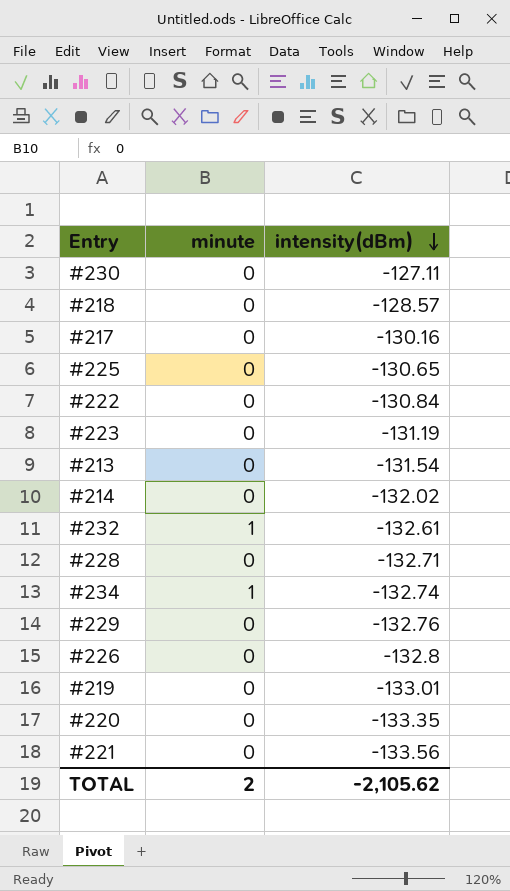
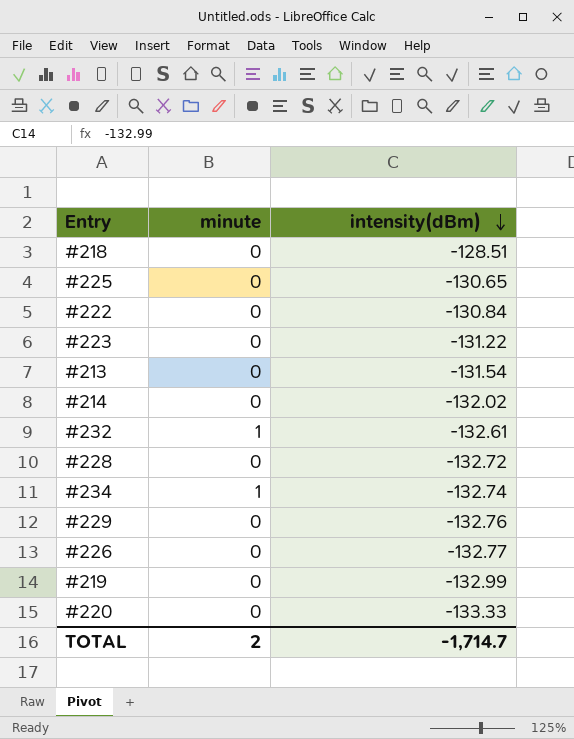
row #230: 0 | -127.11 -> none
row #217: 0 | -130.16 -> none
row #221: 0 | -133.56 -> none
#218 | intensity(dBm): -128.57 -> -128.51
#223 | intensity(dBm): -131.19 -> -131.22
#228 | intensity(dBm): -132.71 -> -132.72
#226 | intensity(dBm): -132.8 -> -132.77
#219 | intensity(dBm): -133.01 -> -132.99
#220 | intensity(dBm): -133.35 -> -133.33
TOTAL | intensity(dBm): -2,105.62 -> -1,714.7

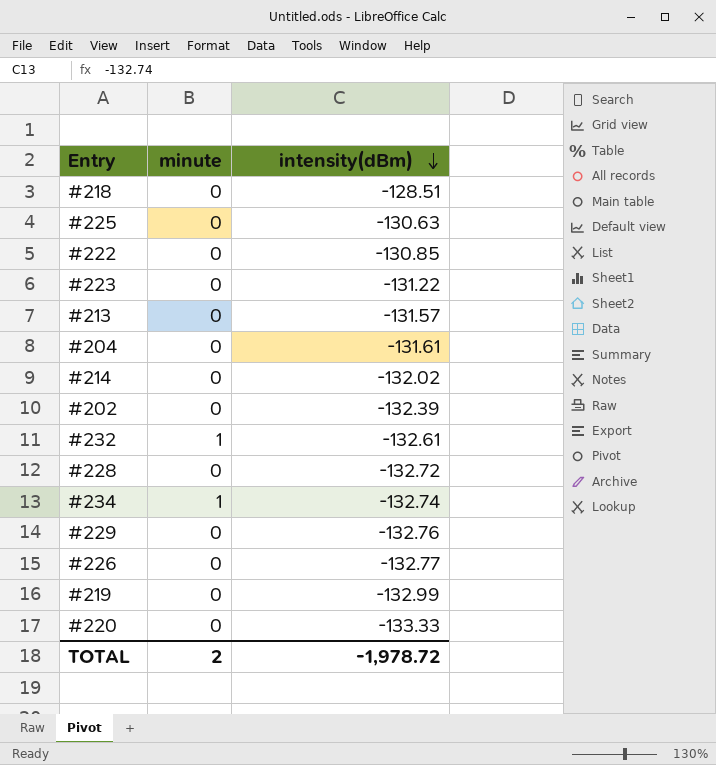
#225 | intensity(dBm): -130.65 -> -130.63
#222 | intensity(dBm): -130.84 -> -130.85
#213 | intensity(dBm): -131.54 -> -131.57
row #204: none -> 0 | -131.61
row #202: none -> 0 | -132.39
TOTAL | intensity(dBm): -1,714.7 -> -1,978.72

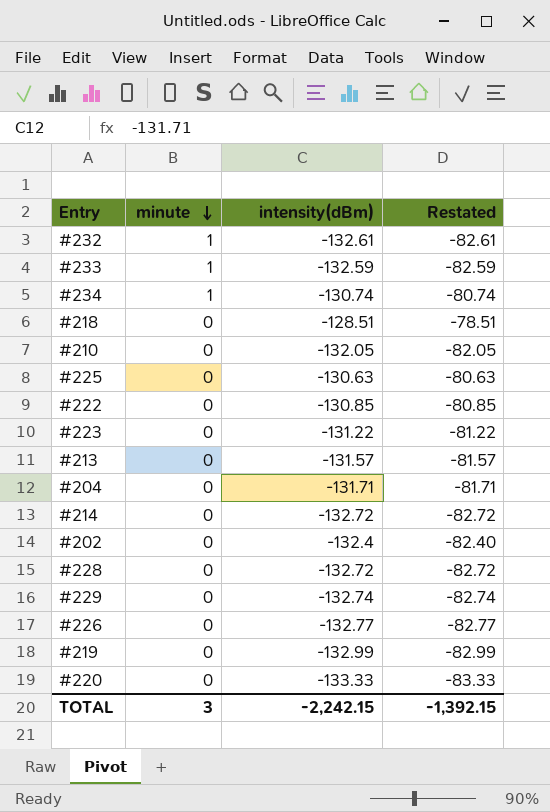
row order: intensity(dBm) descending -> minute descending
column Restated | formula: none -> [intensity(dBm)] + 50
row #233: none -> 1 | -132.59 | -82.59
#234 | intensity(dBm): -132.74 -> -130.74
row #210: none -> 0 | -132.05 | -82.05
#204 | intensity(dBm): -131.61 -> -131.71
#214 | intensity(dBm): -132.02 -> -132.72
#202 | intensity(dBm): -132.39 -> -132.4
#229 | intensity(dBm): -132.76 -> -132.74
TOTAL | minute: 2 -> 3
TOTAL | intensity(dBm): -1,978.72 -> -2,242.15

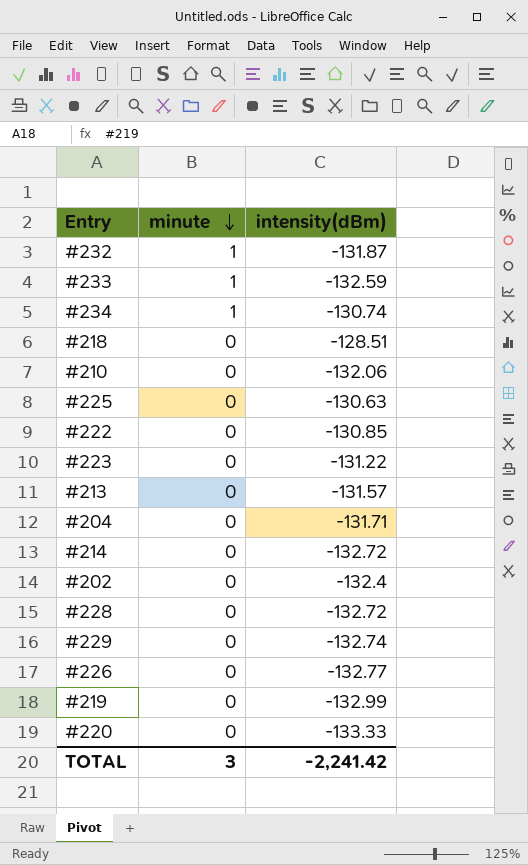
column Restated | formula: [intensity(dBm)] + 50 -> none
#232 | intensity(dBm): -132.61 -> -131.87
#210 | intensity(dBm): -132.05 -> -132.06
TOTAL | intensity(dBm): -2,242.15 -> -2,241.42

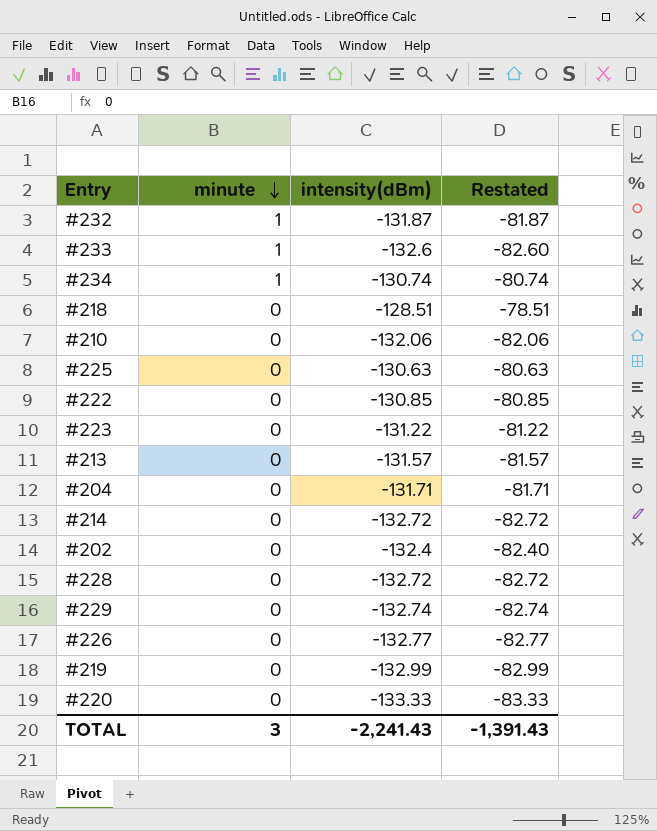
column Restated | formula: none -> [intensity(dBm)] + 50
#233 | intensity(dBm): -132.59 -> -132.6
TOTAL | intensity(dBm): -2,241.42 -> -2,241.43

